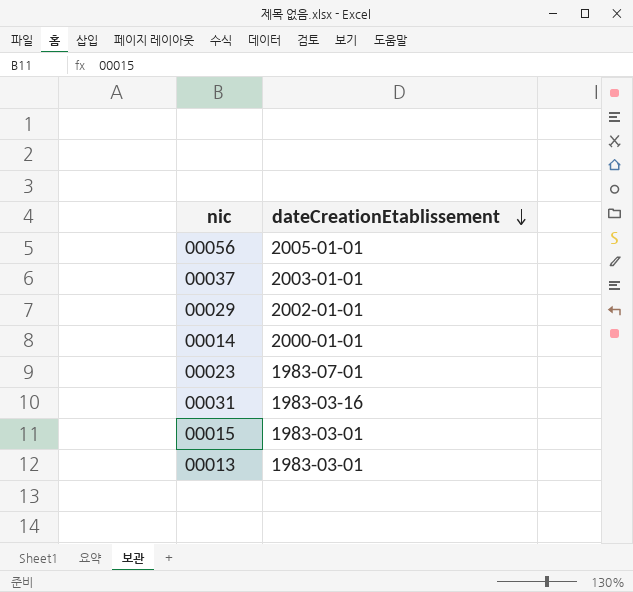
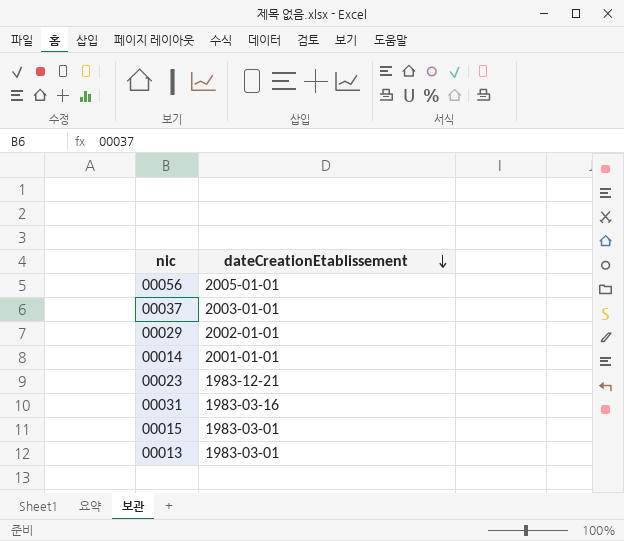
00014 | dateCreationEtablissement: 2000-01-01 -> 2001-01-01
00023 | dateCreationEtablissement: 1983-07-01 -> 1983-12-21

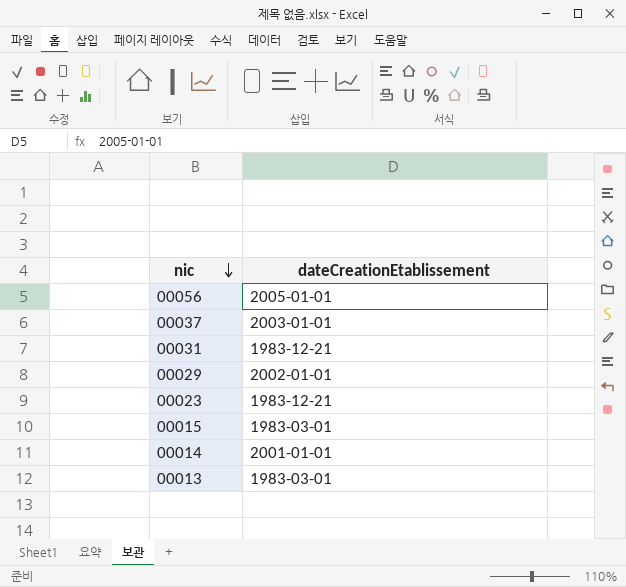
row order: dateCreationEtablissement descending -> nic descending
00031 | dateCreationEtablissement: 1983-03-16 -> 1983-12-21

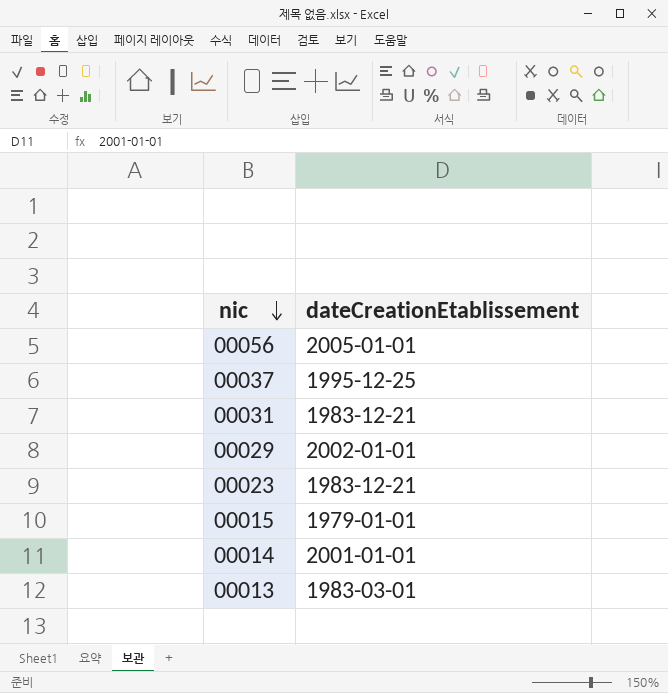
00037 | dateCreationEtablissement: 2003-01-01 -> 1995-12-25
00015 | dateCreationEtablissement: 1983-03-01 -> 1979-01-01

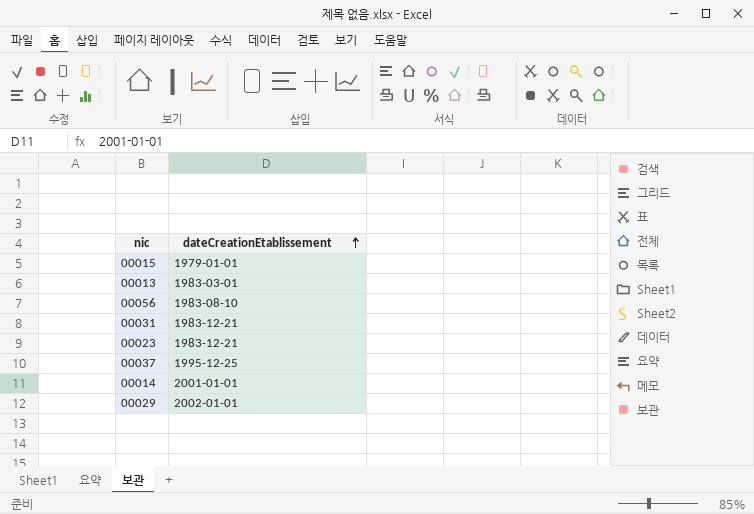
row order: nic descending -> dateCreationEtablissement ascending
00056 | dateCreationEtablissement: 2005-01-01 -> 1983-08-10

